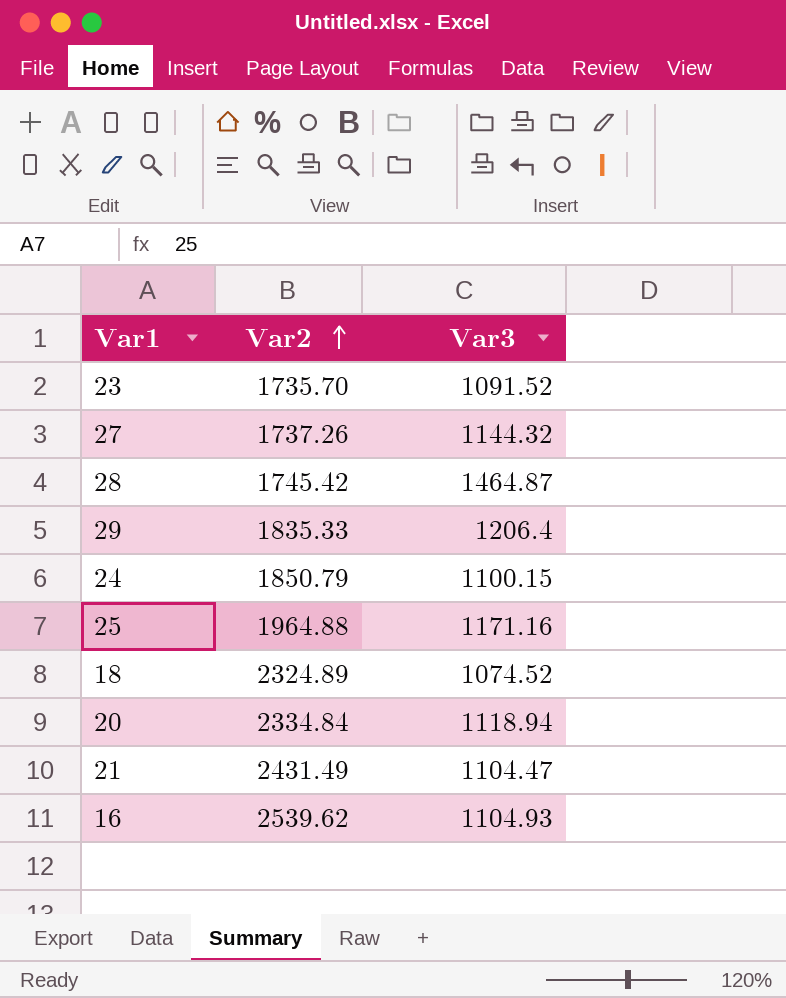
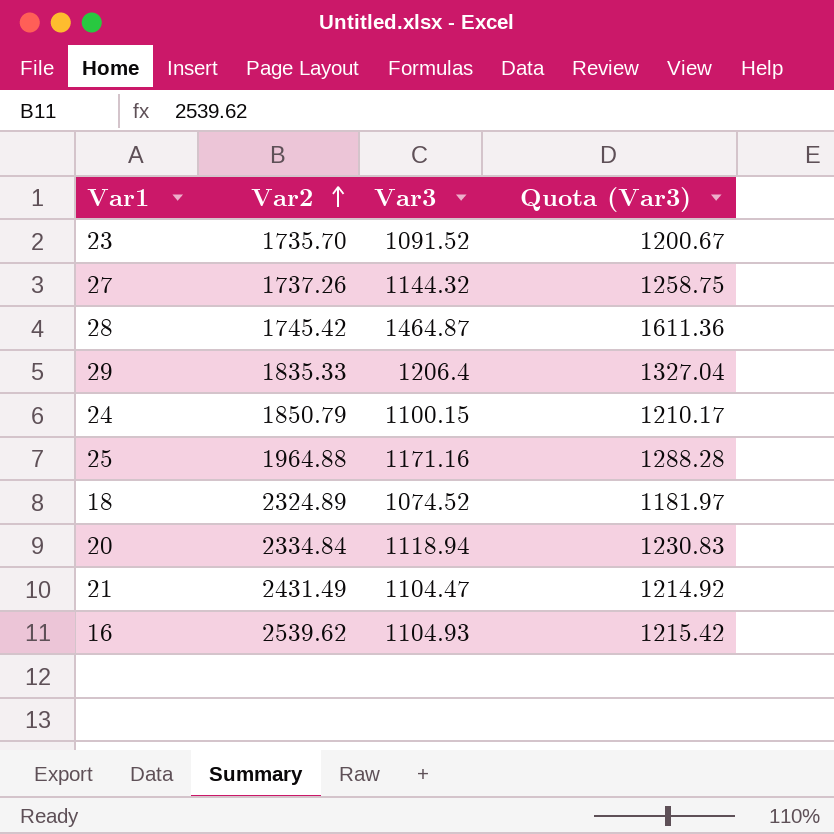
column Quota (Var3) | formula: none -> [Var3] * 1.1

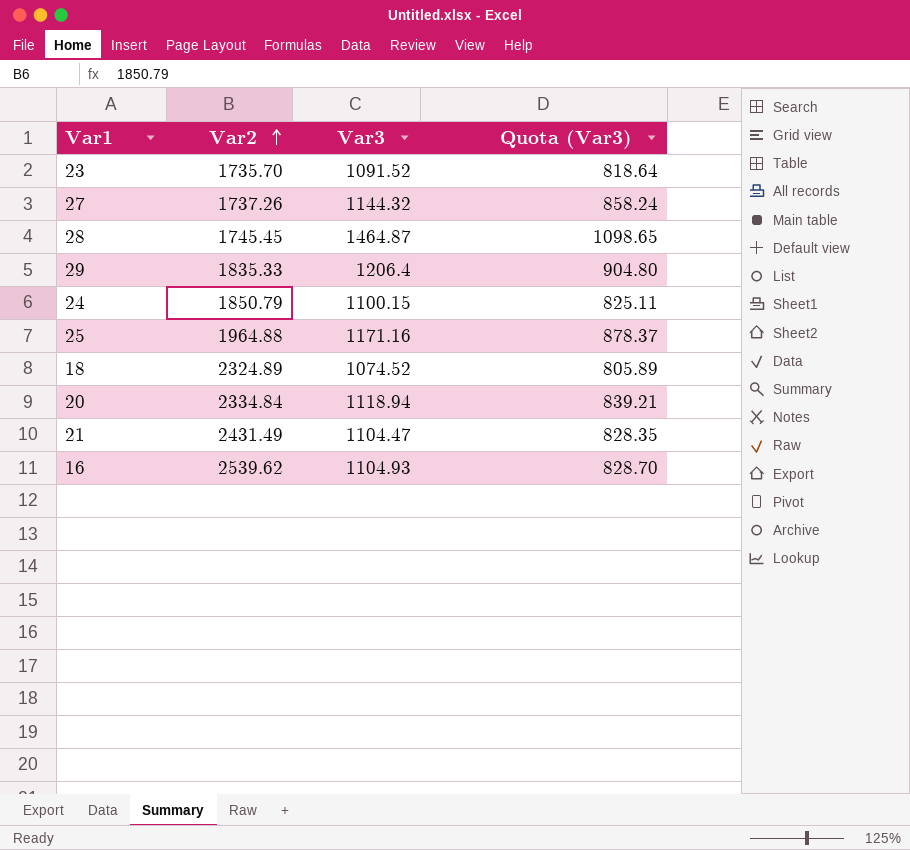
column Quota (Var3) | formula: [Var3] * 1.1 -> [Var3] * 0.75
28 | Var2: 1745.42 -> 1745.45

